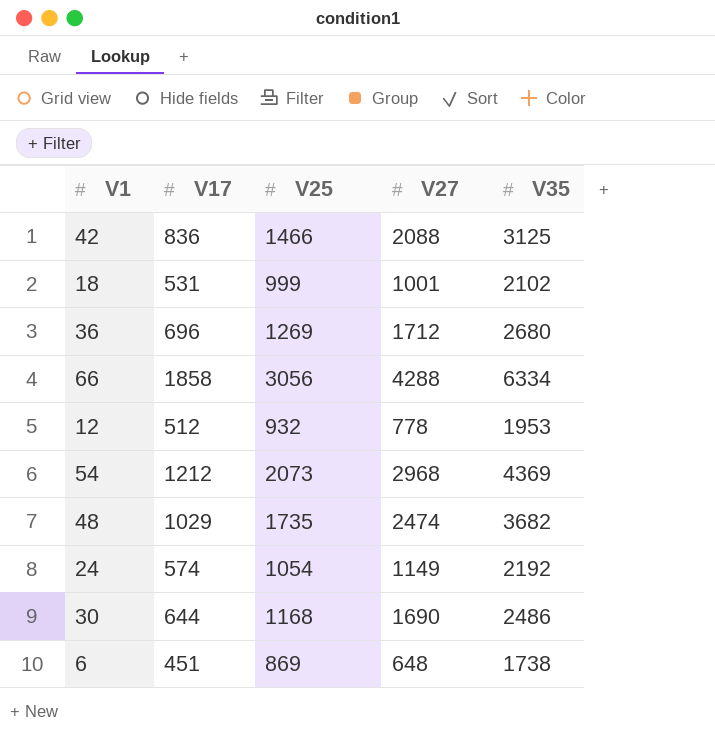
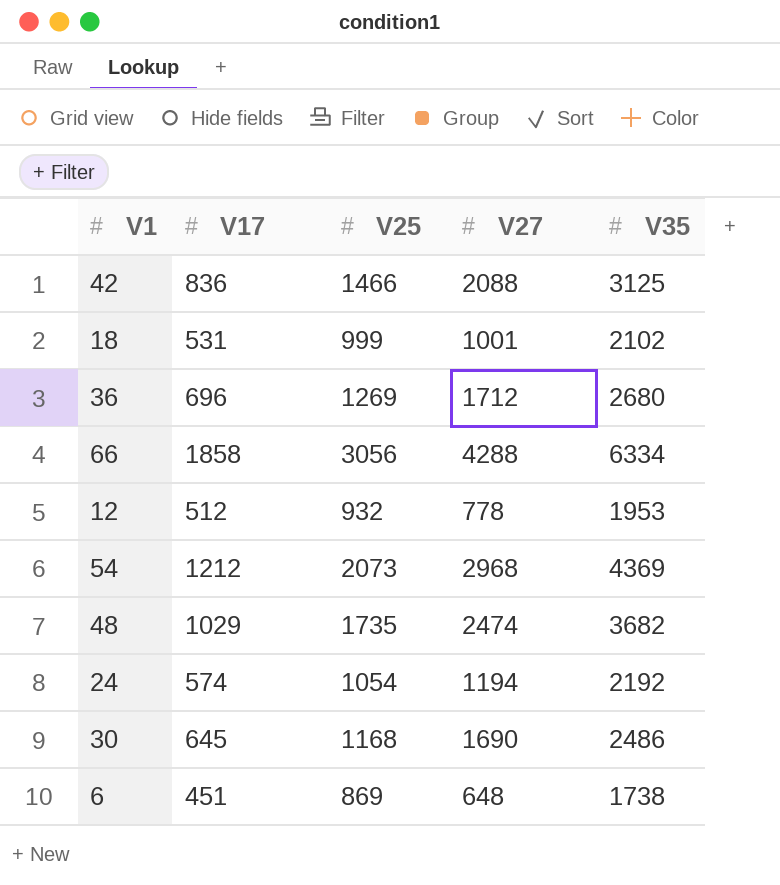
24 | V27: 1149 -> 1194
30 | V17: 644 -> 645

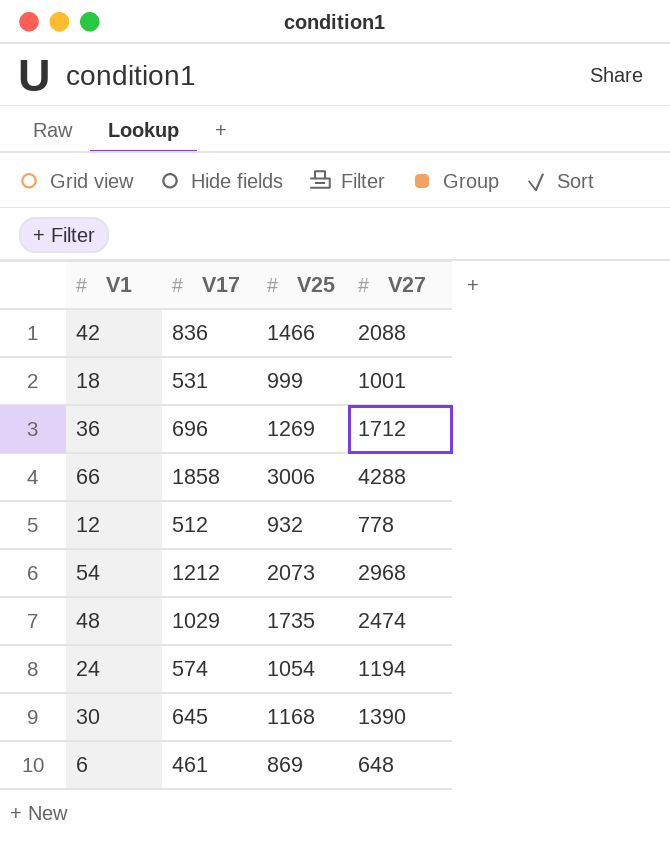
column V35 | position: 5 -> none
66 | V25: 3056 -> 3006
30 | V27: 1690 -> 1390
6 | V17: 451 -> 461

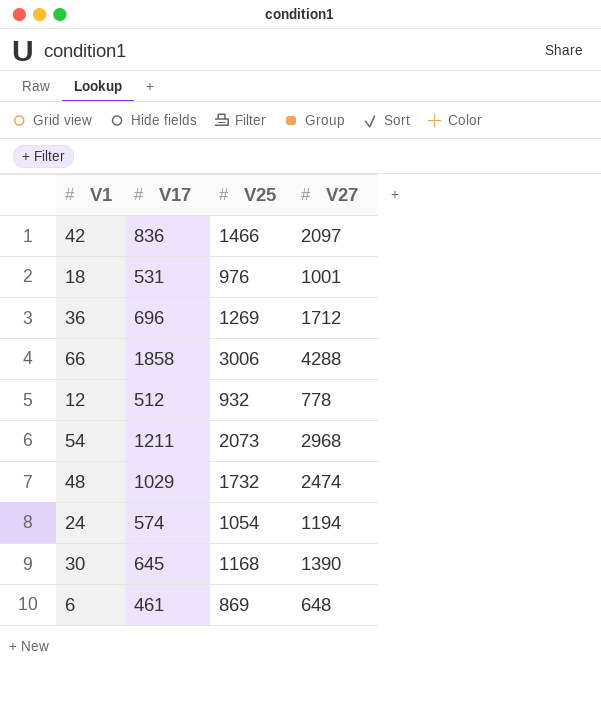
42 | V27: 2088 -> 2097
18 | V25: 999 -> 976
54 | V17: 1212 -> 1211
48 | V25: 1735 -> 1732

